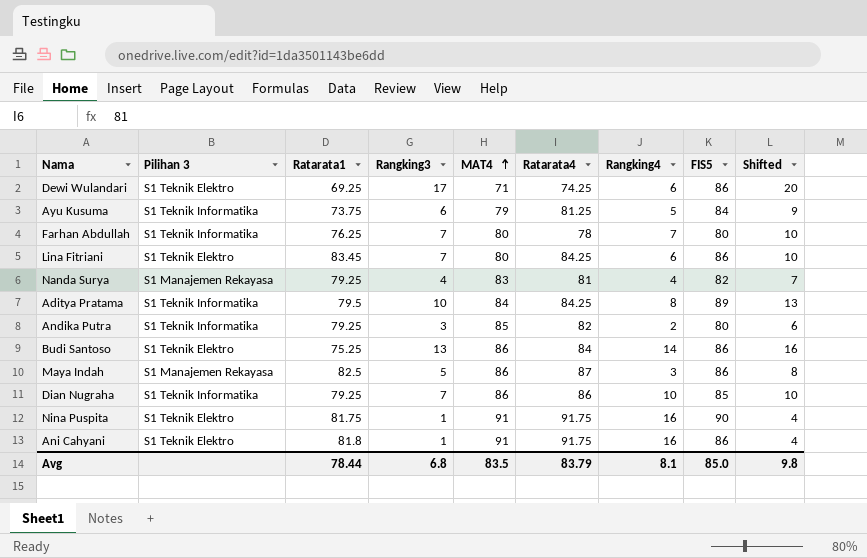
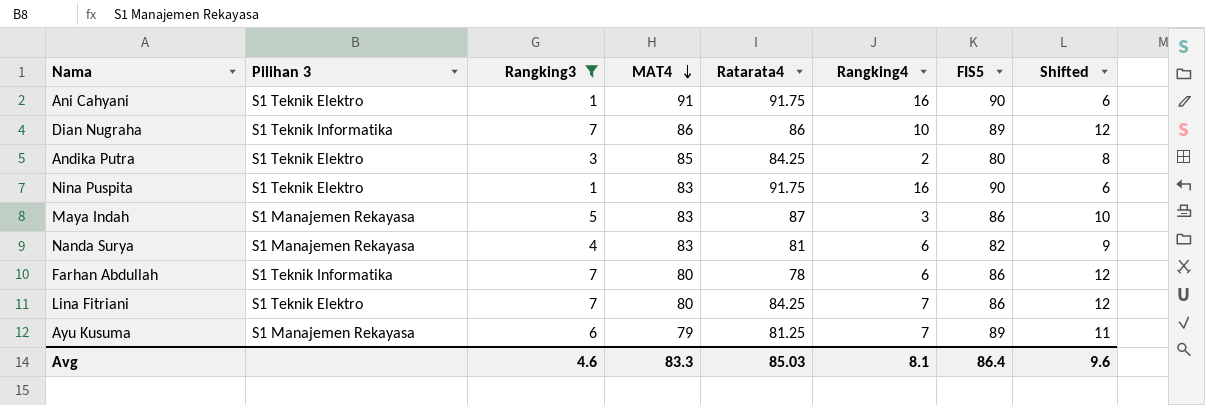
filter: none -> Rangking3 <= 7
row order: MAT4 ascending -> MAT4 descending
column Ratarata1 | position: 3 -> none
column Shifted | formula: [Rangking3] + 3 -> [Rangking3] + 5
Ani Cahyani | FIS5: 86 -> 90
Dian Nugraha | FIS5: 85 -> 89
Andika Putra | Pilihan 3: S1 Teknik Informatika -> S1 Teknik Elektro
Andika Putra | Ratarata4: 82 -> 84.25
Nina Puspita | MAT4: 91 -> 83
Maya Indah | MAT4: 86 -> 83
Nanda Surya | Rangking4: 4 -> 6
Farhan Abdullah | Rangking4: 7 -> 6
Farhan Abdullah | FIS5: 80 -> 86
Lina Fitriani | Rangking4: 6 -> 7
Ayu Kusuma | Pilihan 3: S1 Teknik Informatika -> S1 Manajemen Rekayasa
Ayu Kusuma | Rangking4: 5 -> 7
Ayu Kusuma | FIS5: 84 -> 89
Avg | Rangking3: 6.8 -> 4.6
Avg | MAT4: 83.5 -> 83.3
Avg | Ratarata4: 83.79 -> 85.03
Avg | FIS5: 85.0 -> 86.4
Avg | Shifted: 9.8 -> 9.6

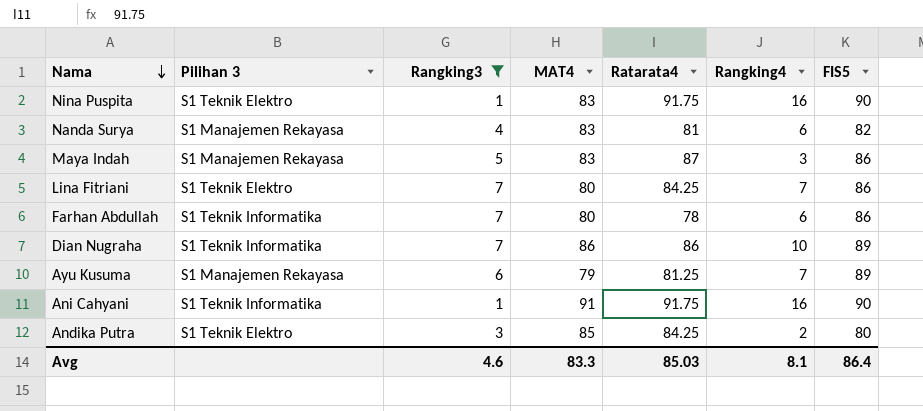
row order: MAT4 descending -> Nama descending
column Shifted | formula: [Rangking3] + 5 -> none
Ani Cahyani | Pilihan 3: S1 Teknik Elektro -> S1 Teknik Informatika

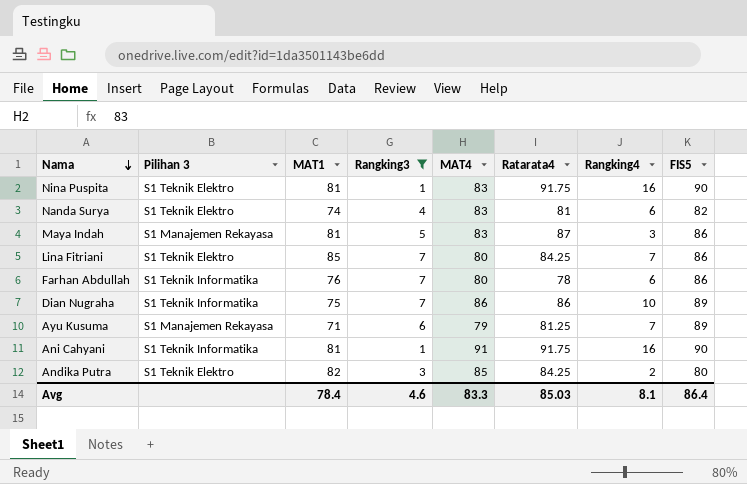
column MAT1 | position: none -> 3
Nanda Surya | Pilihan 3: S1 Manajemen Rekayasa -> S1 Teknik Elektro

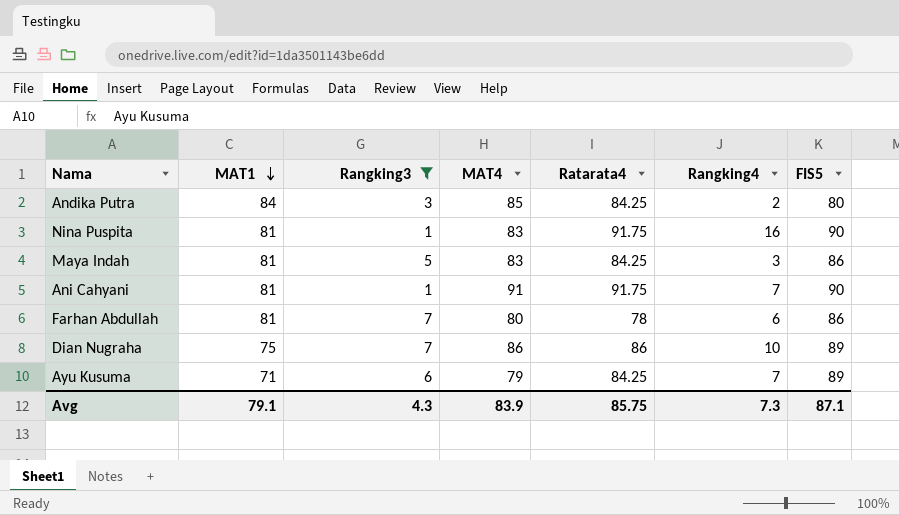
row order: Nama descending -> MAT1 descending
column Pilihan 3 | position: 2 -> none
row Nanda Surya: S1 Teknik Elektro | 74 | 4 | 83 | 81 | 6 | 82 -> none
row Lina Fitriani: S1 Teknik Elektro | 85 | 7 | 80 | 84.25 | 7 | 86 -> none
Andika Putra | MAT1: 82 -> 84
Maya Indah | Ratarata4: 87 -> 84.25
Ani Cahyani | Rangking4: 16 -> 7
Farhan Abdullah | MAT1: 76 -> 81
Ayu Kusuma | Ratarata4: 81.25 -> 84.25
Avg | MAT1: 78.4 -> 79.1
Avg | Rangking3: 4.6 -> 4.3
Avg | MAT4: 83.3 -> 83.9
Avg | Ratarata4: 85.03 -> 85.75
Avg | Rangking4: 8.1 -> 7.3
Avg | FIS5: 86.4 -> 87.1

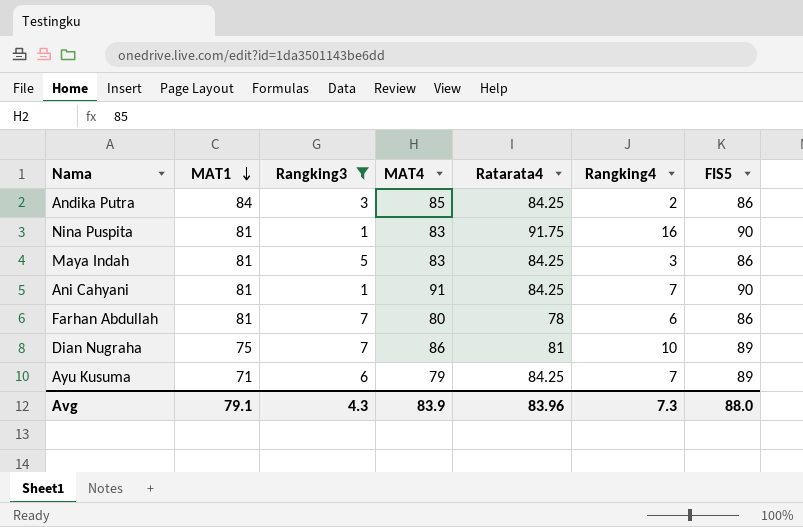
Andika Putra | FIS5: 80 -> 86
Ani Cahyani | Ratarata4: 91.75 -> 84.25
Dian Nugraha | Ratarata4: 86 -> 81
Avg | Ratarata4: 85.75 -> 83.96
Avg | FIS5: 87.1 -> 88.0

